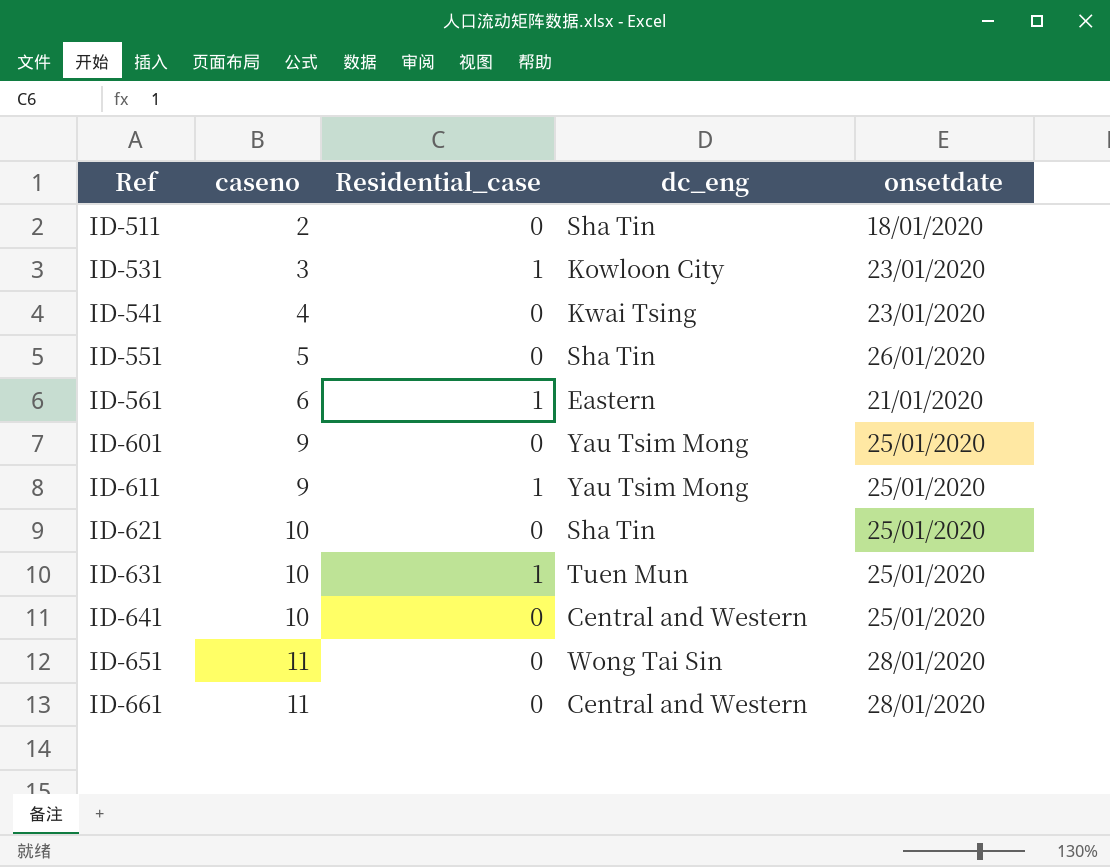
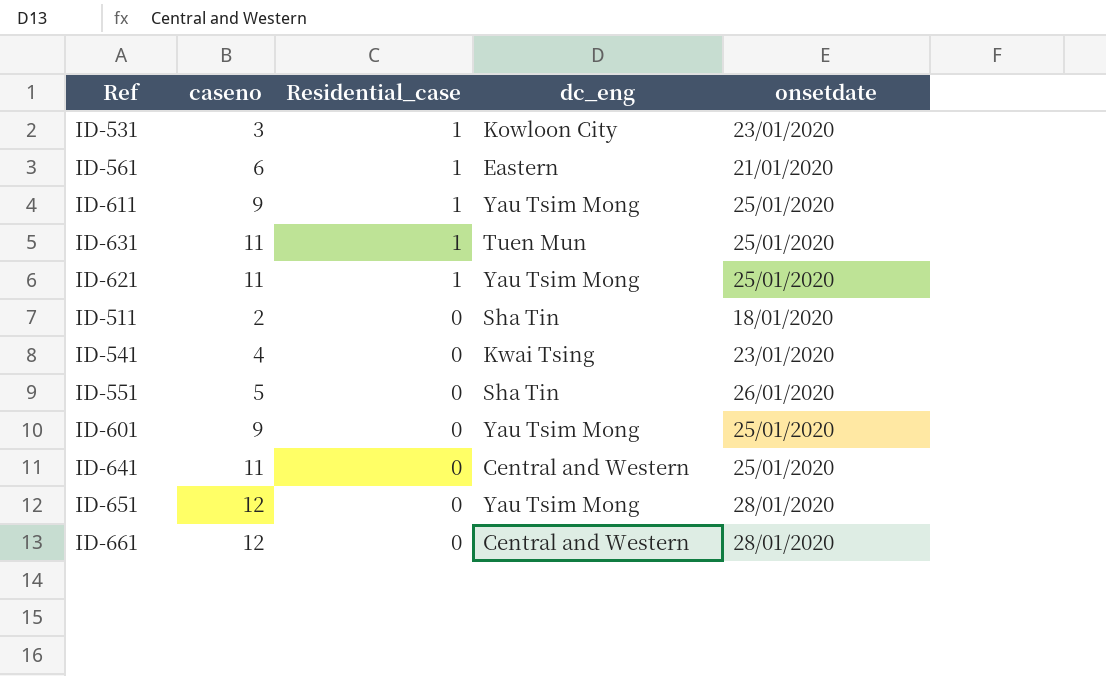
row order: Ref ascending -> Residential_case descending
ID-631 | caseno: 10 -> 11
ID-621 | caseno: 10 -> 11
ID-621 | Residential_case: 0 -> 1
ID-621 | dc_eng: Sha Tin -> Yau Tsim Mong
ID-641 | caseno: 10 -> 11
ID-651 | caseno: 11 -> 12
ID-651 | dc_eng: Wong Tai Sin -> Yau Tsim Mong
ID-661 | caseno: 11 -> 12

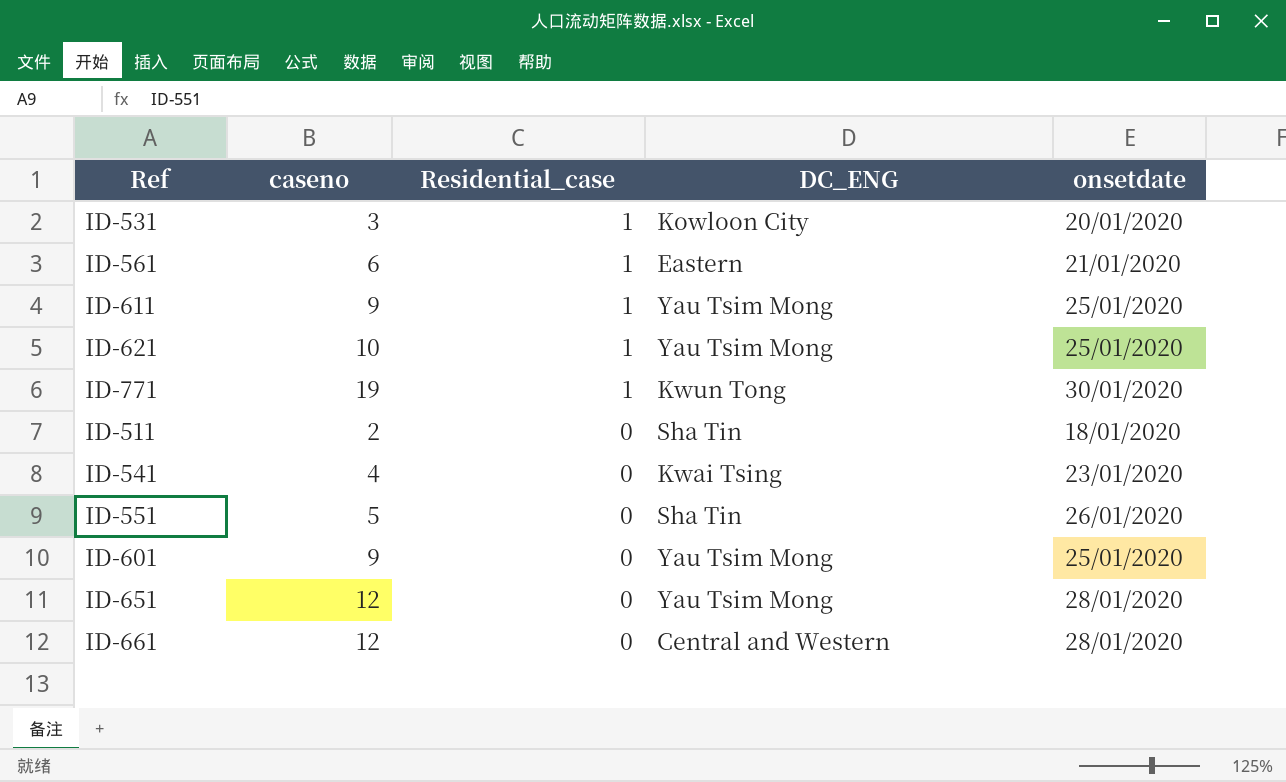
column name: dc_eng -> DC_ENG
row ID-631: 11 | 1 | Tuen Mun | 25/01/2020 -> none
row ID-641: 11 | 0 | Central and Western | 25/01/2020 -> none
ID-531 | onsetdate: 23/01/2020 -> 20/01/2020
ID-621 | caseno: 11 -> 10
row ID-771: none -> 19 | 1 | Kwun Tong | 30/01/2020

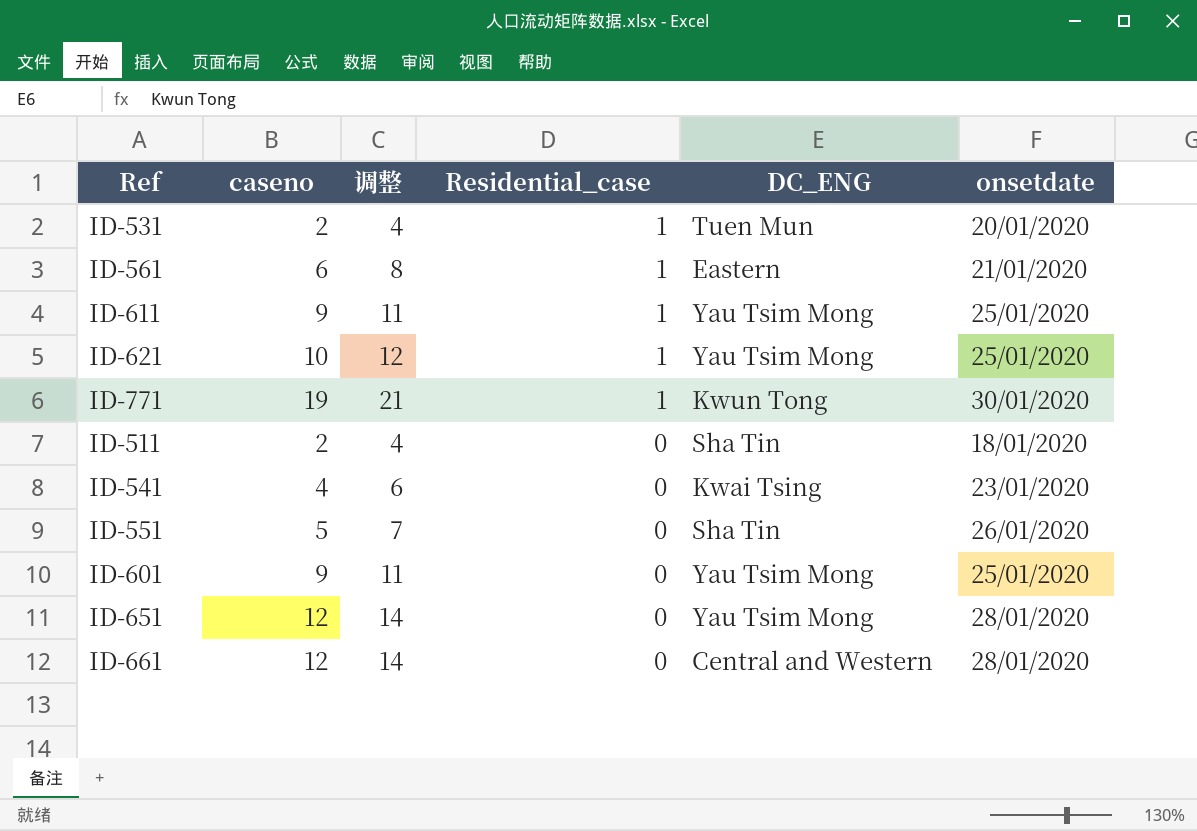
column 调整 | formula: none -> [caseno] + 2
ID-531 | caseno: 3 -> 2
ID-531 | DC_ENG: Kowloon City -> Tuen Mun

